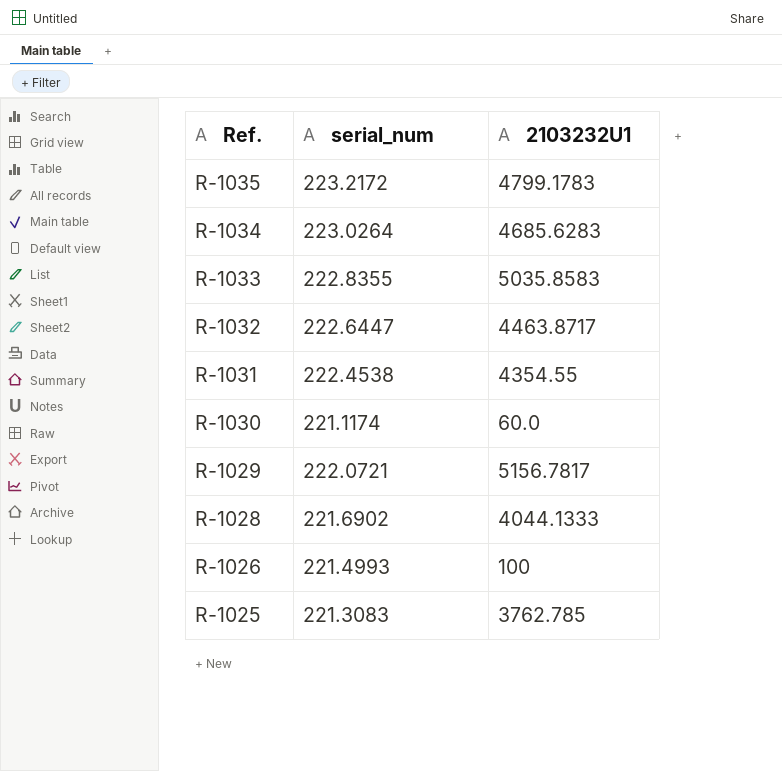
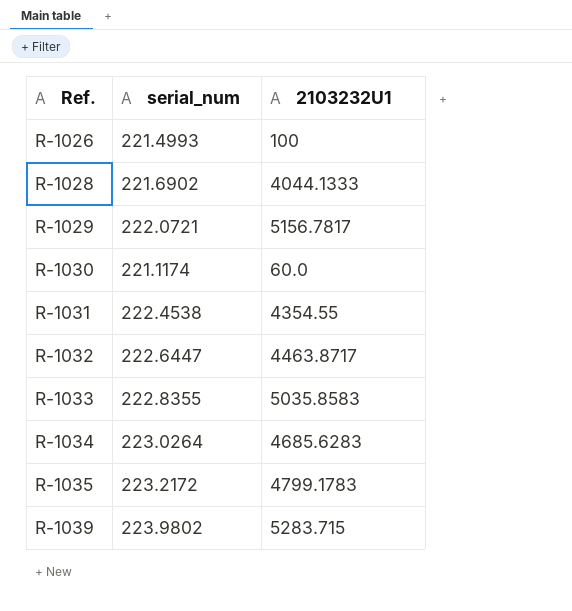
row order: Ref. descending -> Ref. ascending
row R-1025: 221.3083 | 3762.785 -> none
row R-1039: none -> 223.9802 | 5283.715

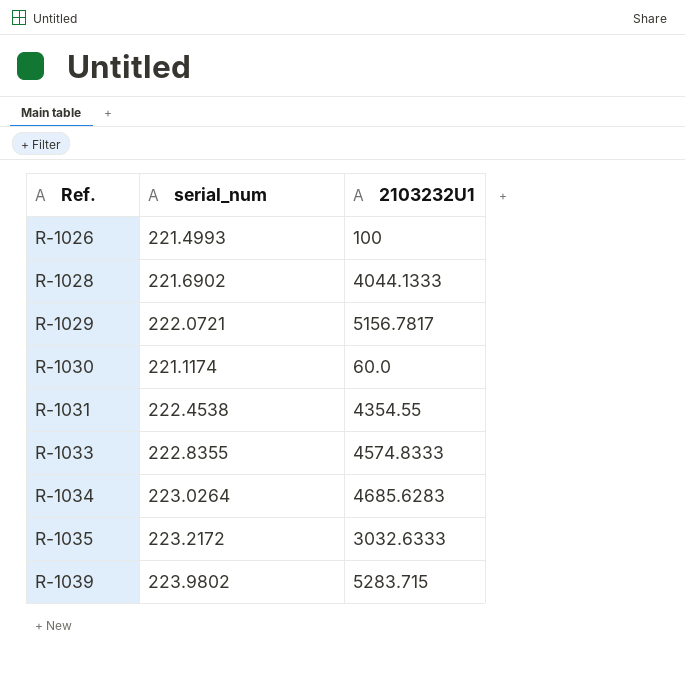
row R-1032: 222.6447 | 4463.8717 -> none
R-1033 | 2103232U1: 5035.8583 -> 4574.8333
R-1035 | 2103232U1: 4799.1783 -> 3032.6333

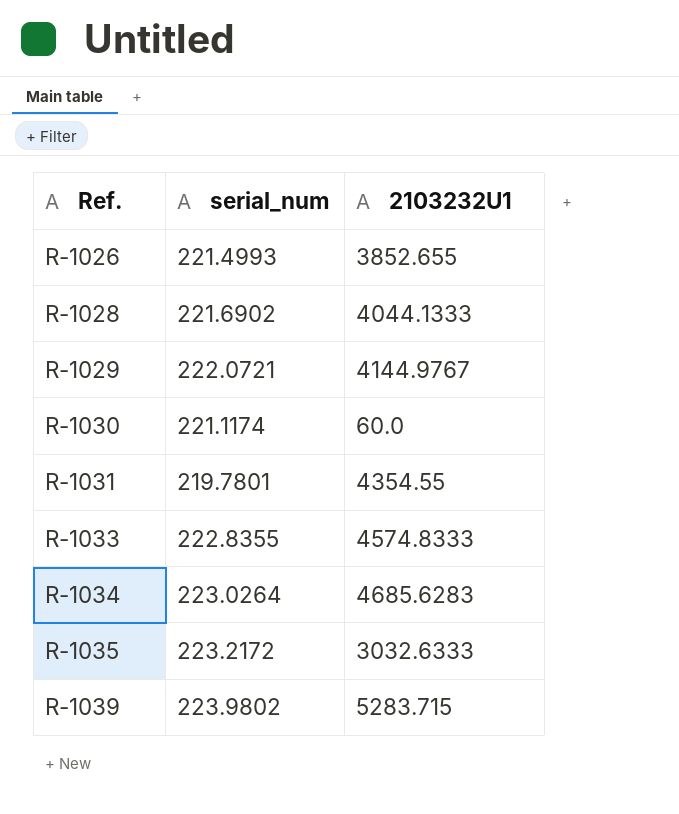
R-1026 | 2103232U1: 100 -> 3852.655
R-1029 | 2103232U1: 5156.7817 -> 4144.9767
R-1031 | serial_num: 222.4538 -> 219.7801

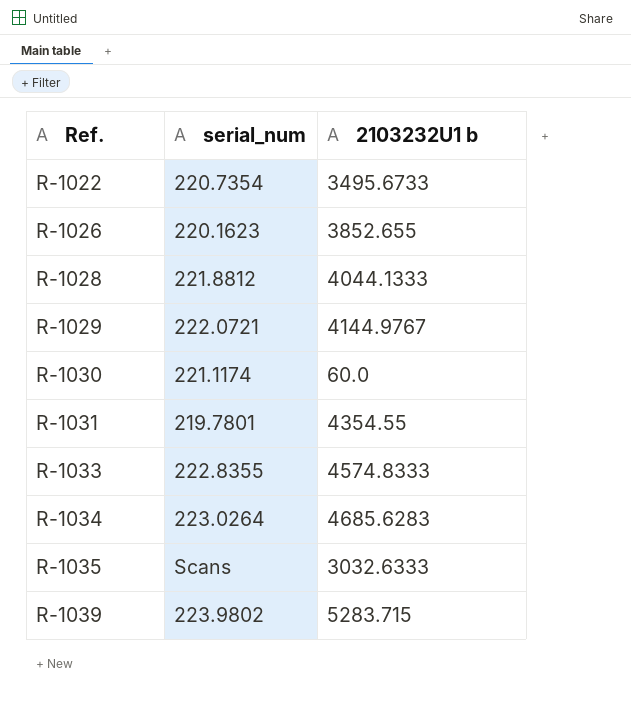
column name: 2103232U1 -> 2103232U1 b
row R-1022: none -> 220.7354 | 3495.6733
R-1026 | serial_num: 221.4993 -> 220.1623
R-1028 | serial_num: 221.6902 -> 221.8812
R-1035 | serial_num: 223.2172 -> Scans

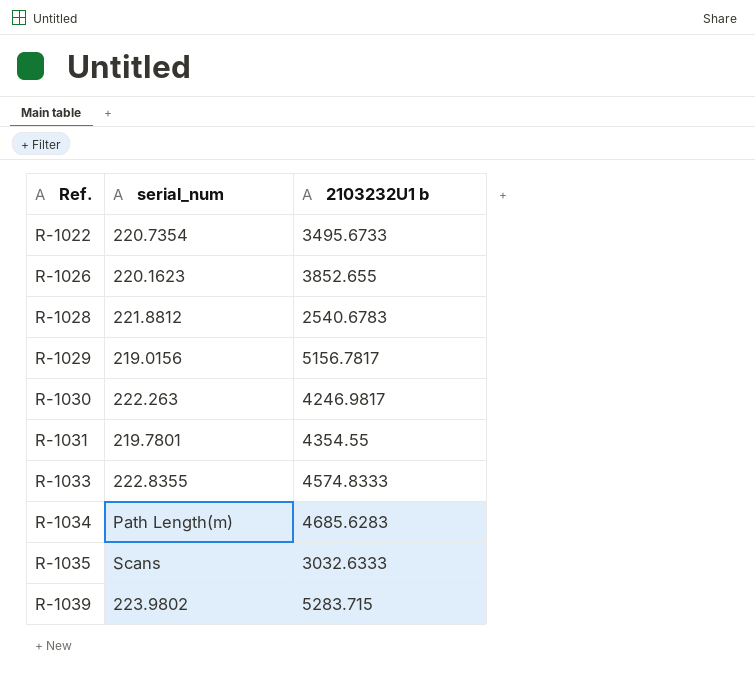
R-1028 | 2103232U1 b: 4044.1333 -> 2540.6783
R-1029 | serial_num: 222.0721 -> 219.0156
R-1029 | 2103232U1 b: 4144.9767 -> 5156.7817
R-1030 | serial_num: 221.1174 -> 222.263
R-1030 | 2103232U1 b: 60.0 -> 4246.9817
R-1034 | serial_num: 223.0264 -> Path Length(m)

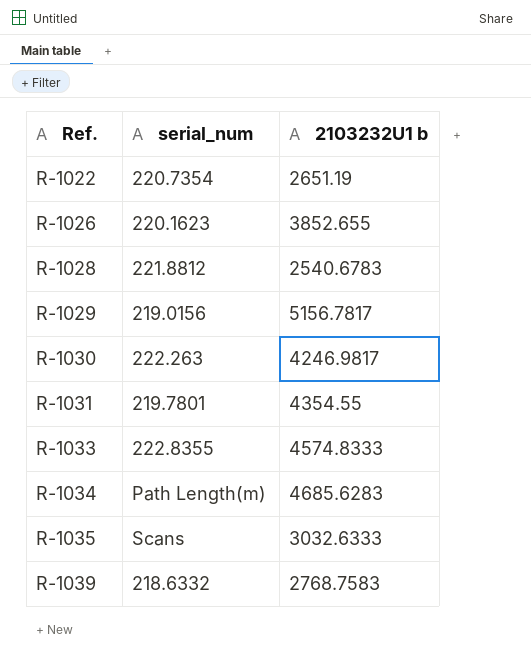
R-1022 | 2103232U1 b: 3495.6733 -> 2651.19
R-1039 | serial_num: 223.9802 -> 218.6332
R-1039 | 2103232U1 b: 5283.715 -> 2768.7583

